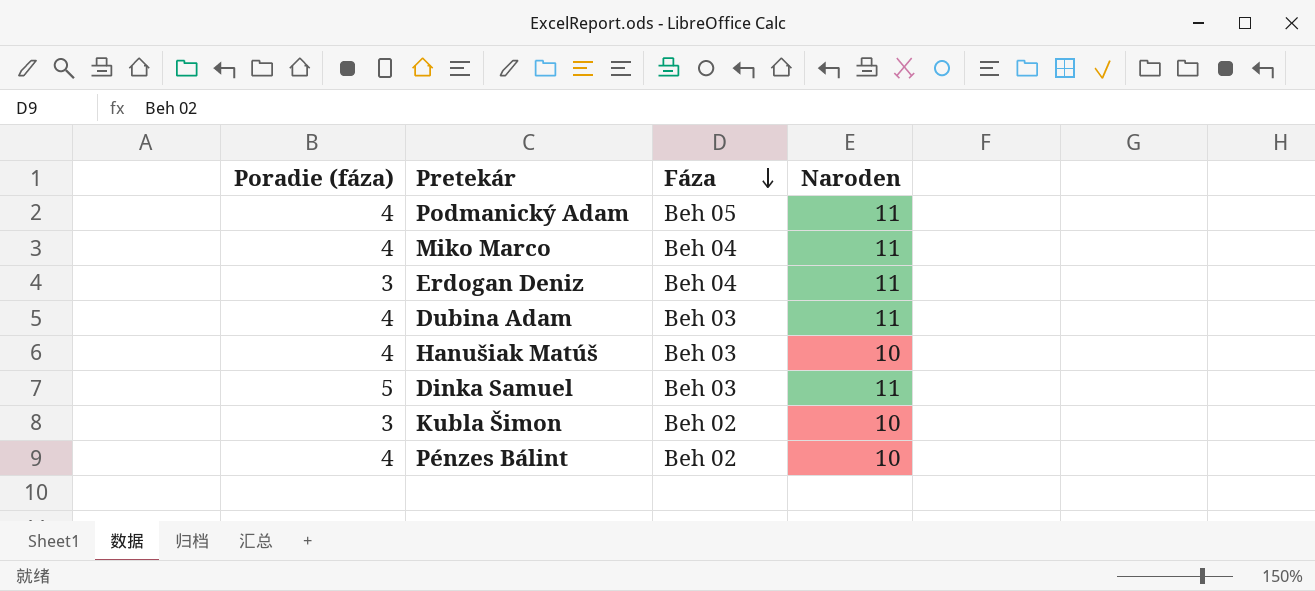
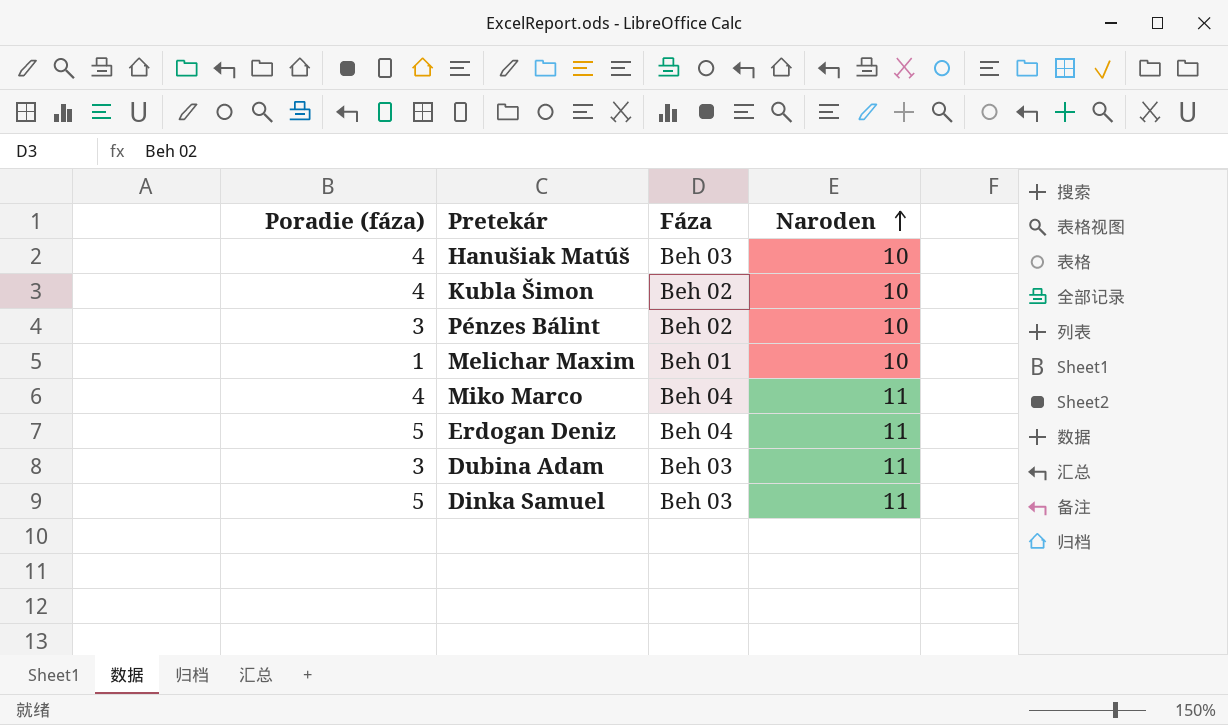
row order: Fáza descending -> Naroden ascending
row Podmanický Adam: 4 | Beh 05 | 11 -> none
Kubla Šimon | Poradie (fáza): 3 -> 4
Pénzes Bálint | Poradie (fáza): 4 -> 3
row Melichar Maxim: none -> 1 | Beh 01 | 10
Erdogan Deniz | Poradie (fáza): 3 -> 5
Dubina Adam | Poradie (fáza): 4 -> 3

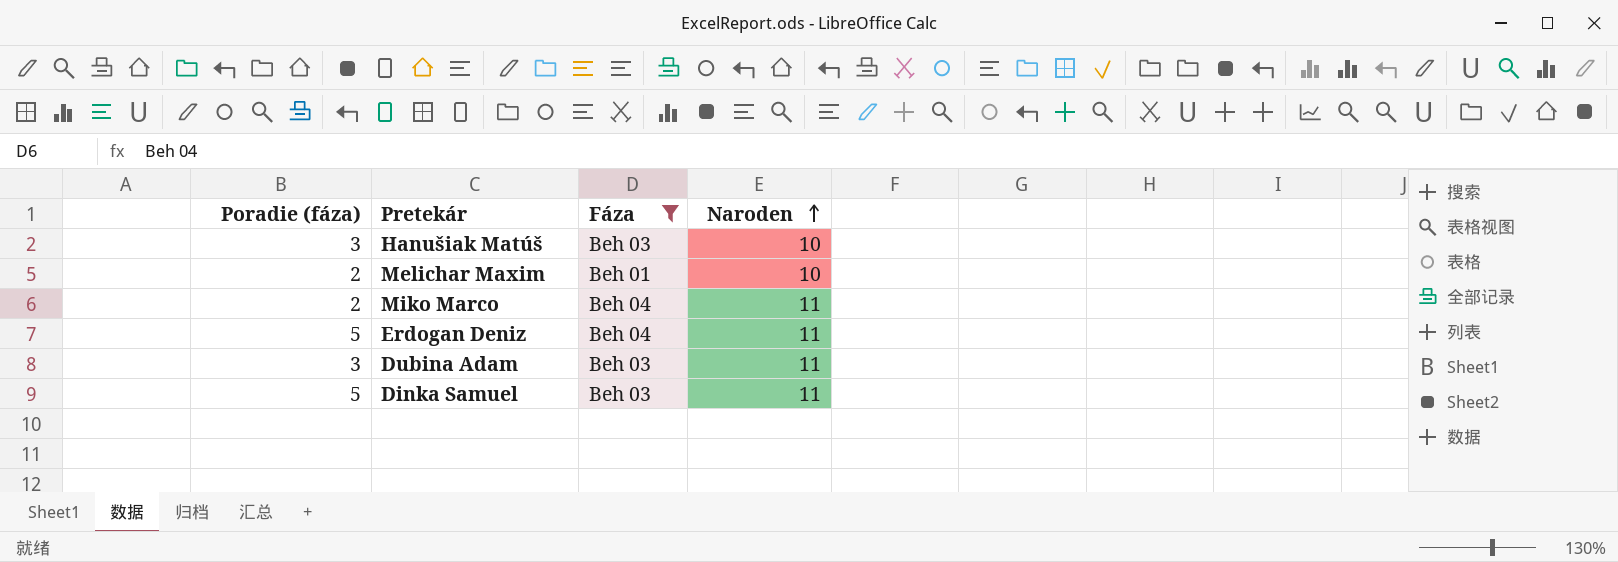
filter: none -> Fáza != Beh 02
Hanušiak Matúš | Poradie (fáza): 4 -> 3
Melichar Maxim | Poradie (fáza): 1 -> 2
Miko Marco | Poradie (fáza): 4 -> 2

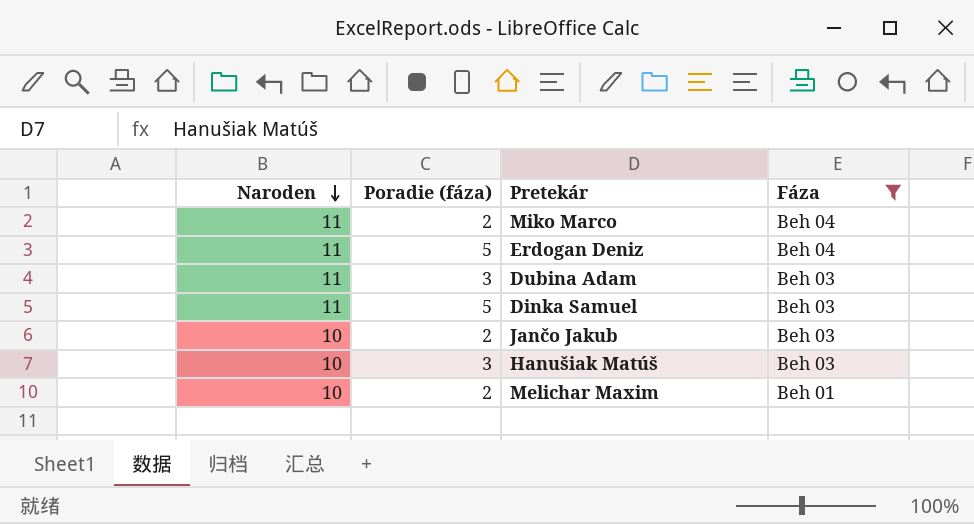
row order: Naroden ascending -> Naroden descending
column Naroden | position: 4 -> 1
row Jančo Jakub: none -> 10 | 2 | Beh 03

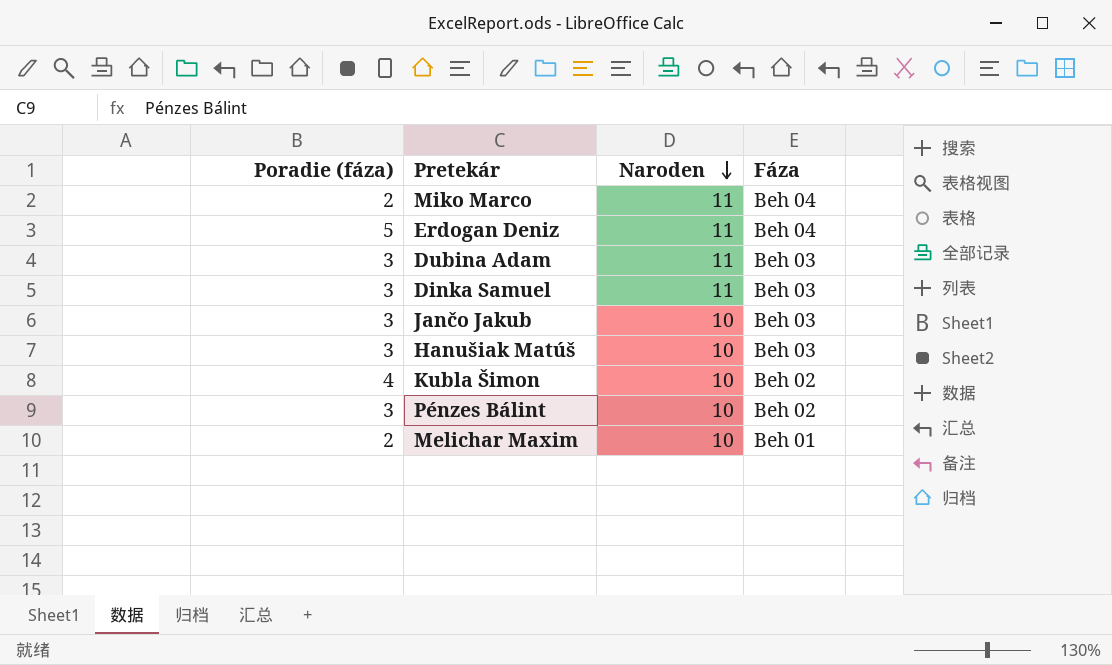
filter: Fáza != Beh 02 -> none
column Naroden | position: 1 -> 3
Dinka Samuel | Poradie (fáza): 5 -> 3
Jančo Jakub | Poradie (fáza): 2 -> 3

